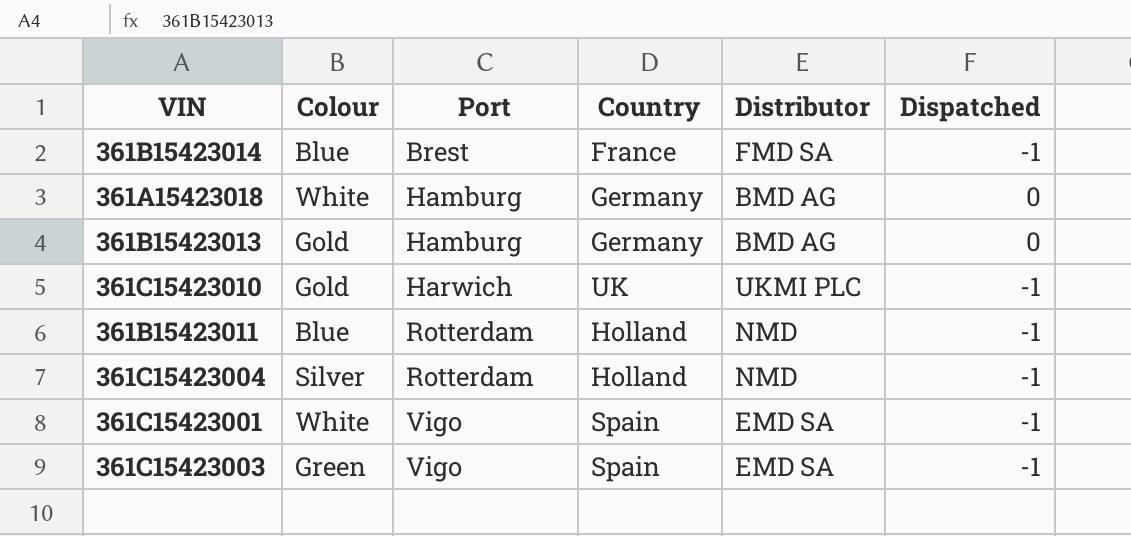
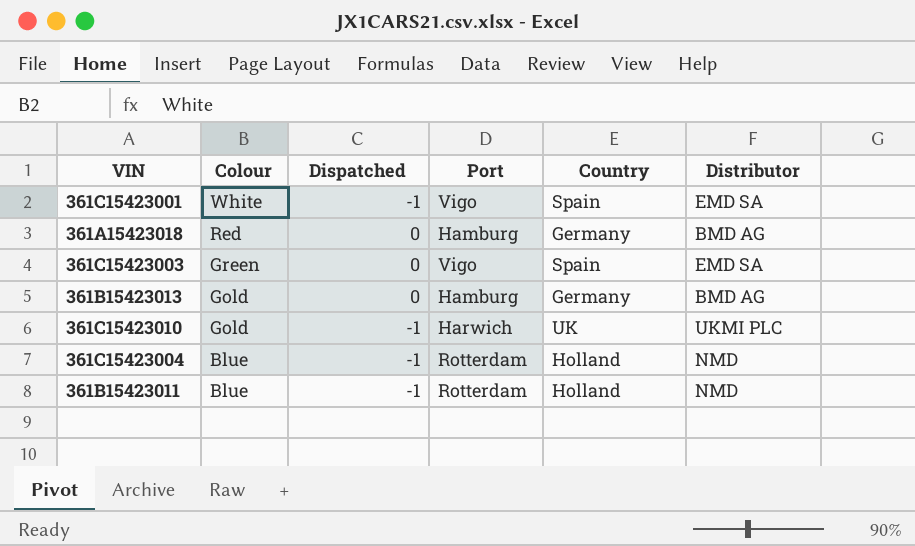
row order: Port ascending -> Colour descending
column Dispatched | position: 6 -> 3
row 361B15423014: Blue | Brest | France | FMD SA | -1 -> none
361A15423018 | Colour: White -> Red
361C15423003 | Dispatched: -1 -> 0
361C15423004 | Colour: Silver -> Blue

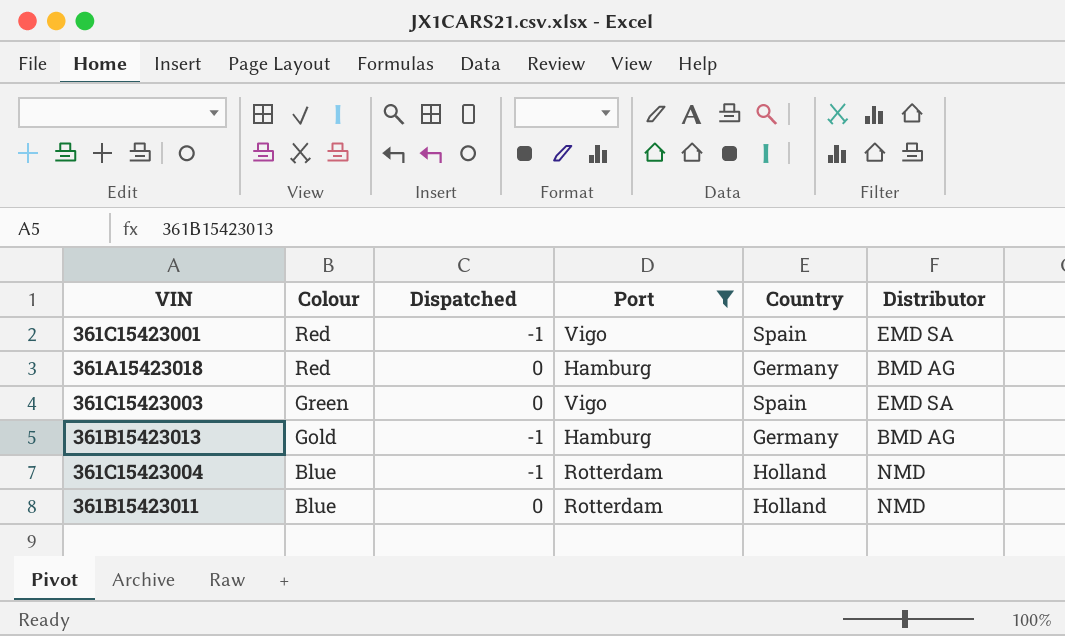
filter: none -> Port != Harwich
361C15423001 | Colour: White -> Red
361B15423013 | Dispatched: 0 -> -1
361B15423011 | Dispatched: -1 -> 0

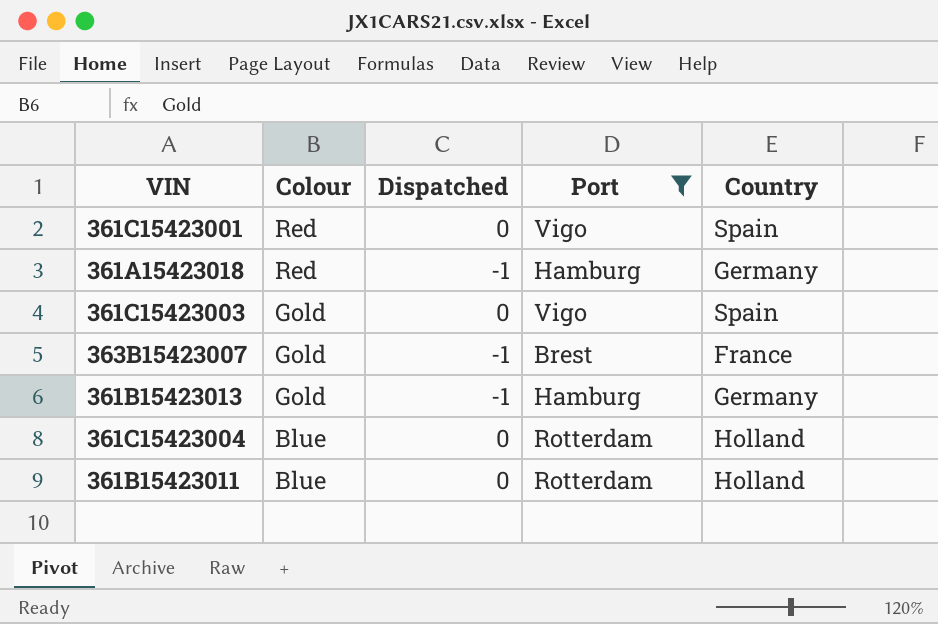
column Distributor | position: 6 -> none
361C15423001 | Dispatched: -1 -> 0
361A15423018 | Dispatched: 0 -> -1
361C15423003 | Colour: Green -> Gold
row 363B15423007: none -> Gold | -1 | Brest | France
361C15423004 | Dispatched: -1 -> 0

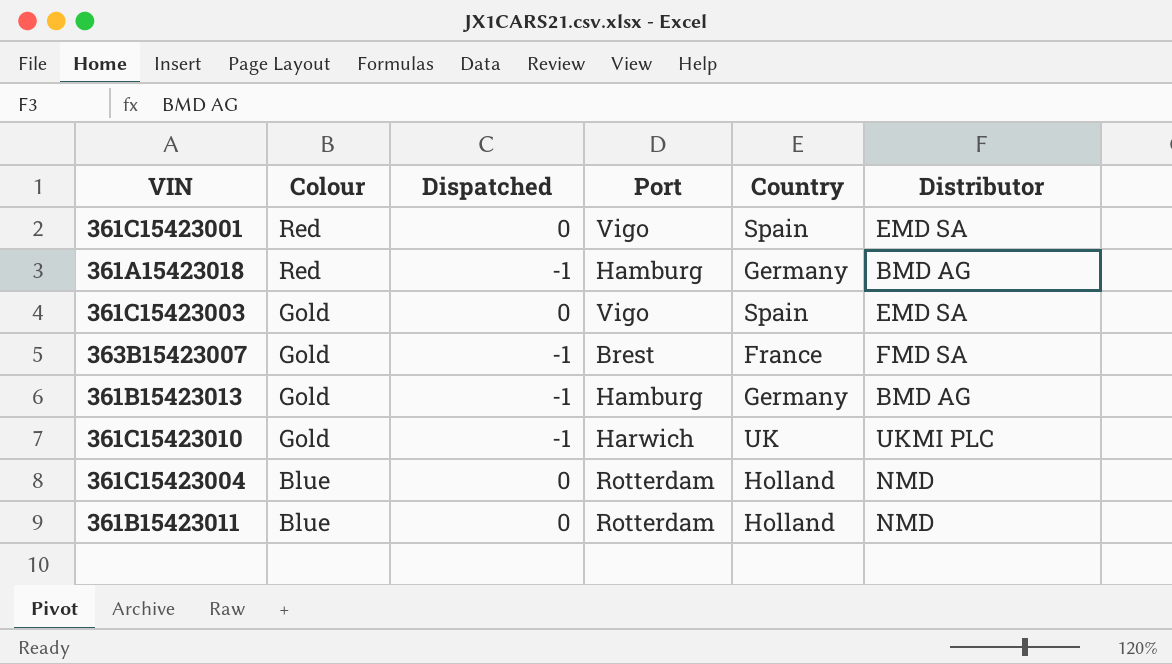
filter: Port != Harwich -> none
column Distributor | position: none -> 6

